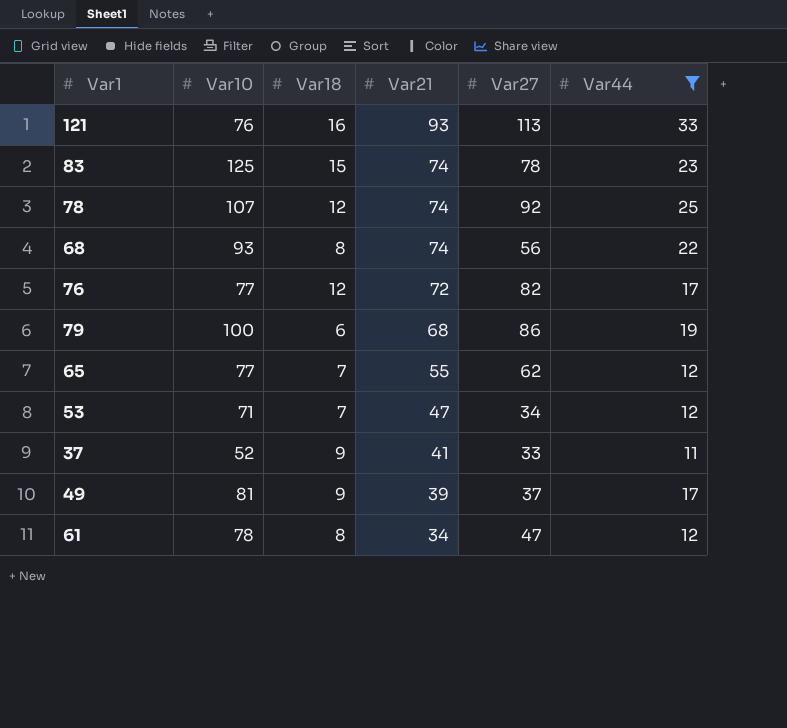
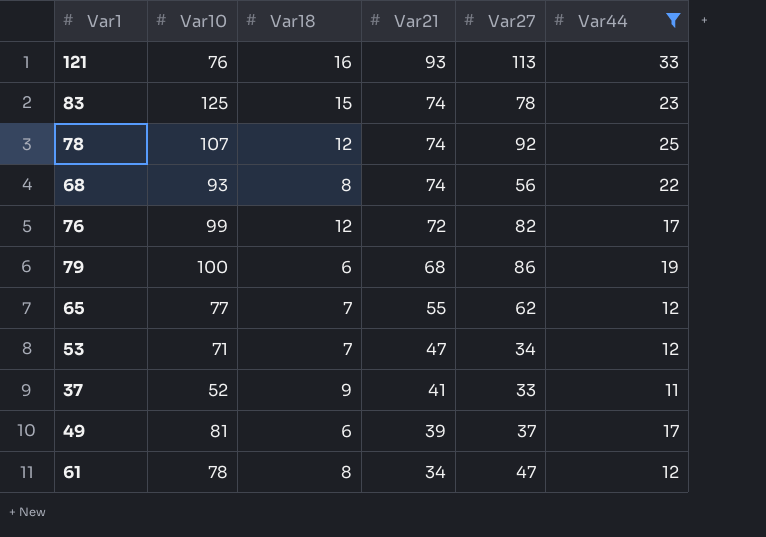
76 | Var10: 77 -> 99
49 | Var18: 9 -> 6

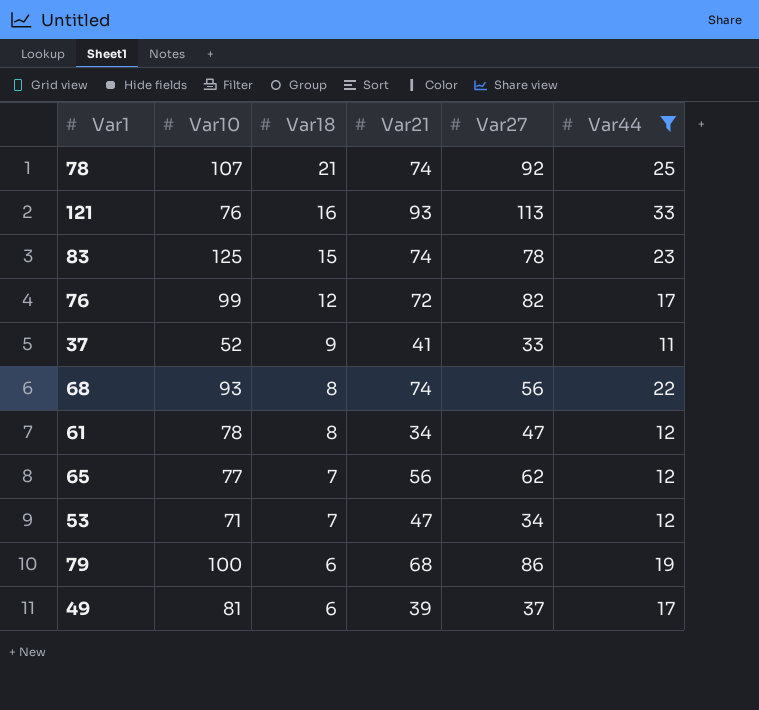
row order: Var21 descending -> Var18 descending
78 | Var18: 12 -> 21
65 | Var21: 55 -> 56

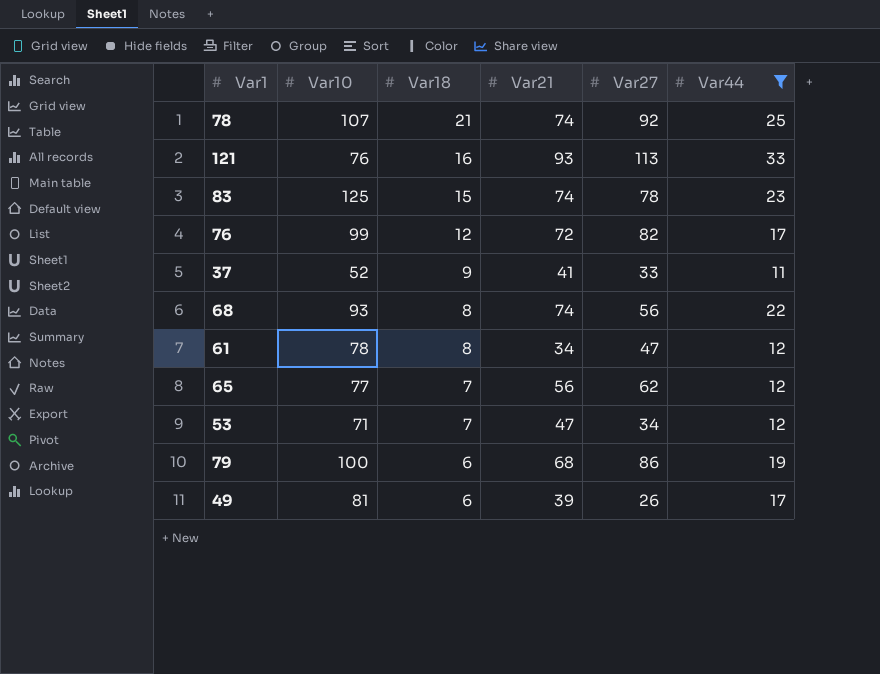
49 | Var27: 37 -> 26

